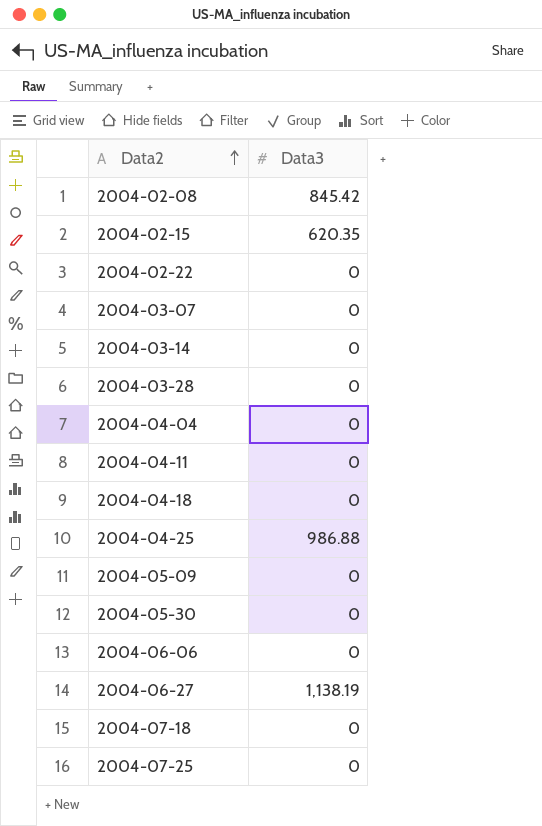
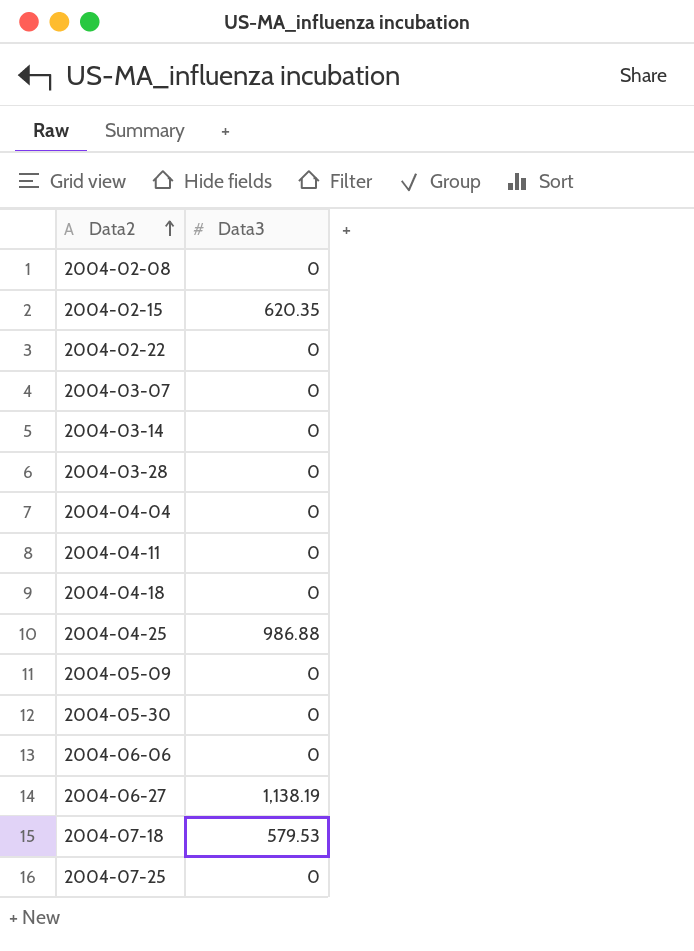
2004-02-08 | Data3: 845.42 -> 0
2004-07-18 | Data3: 0 -> 579.53

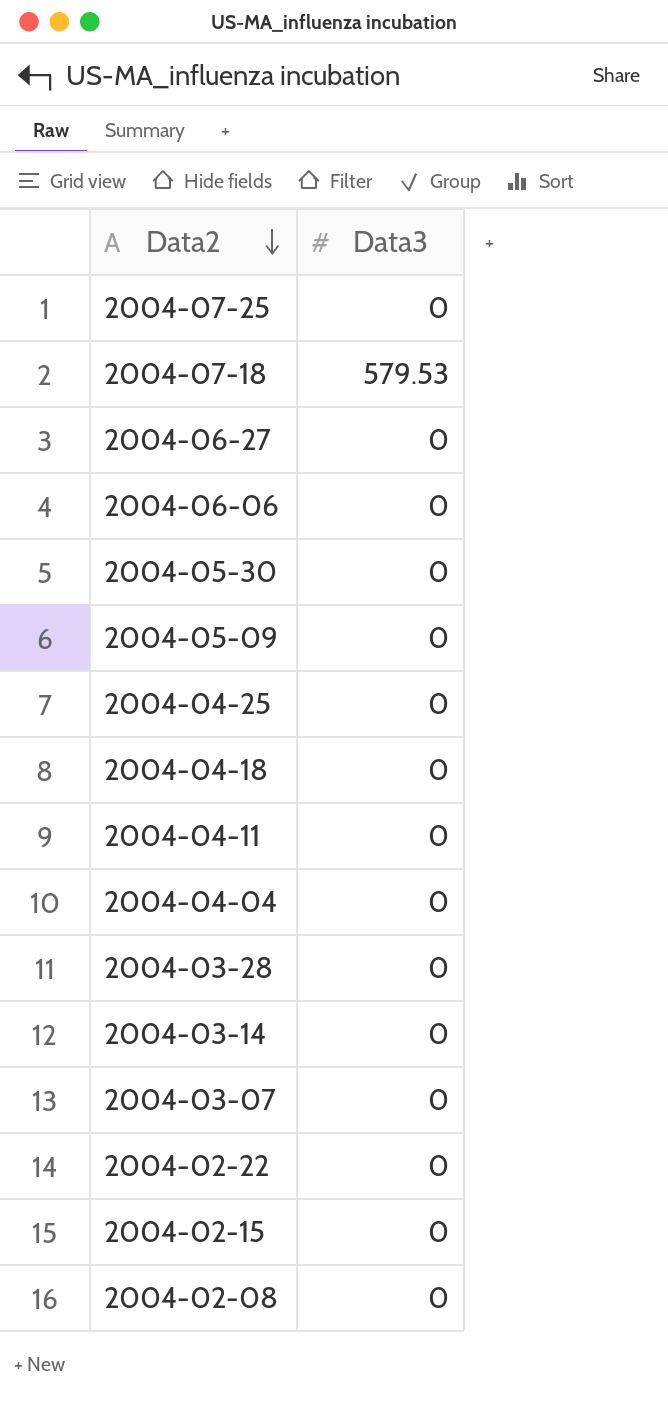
row order: Data2 ascending -> Data2 descending
2004-06-27 | Data3: 1,138.19 -> 0
2004-04-25 | Data3: 986.88 -> 0
2004-02-15 | Data3: 620.35 -> 0

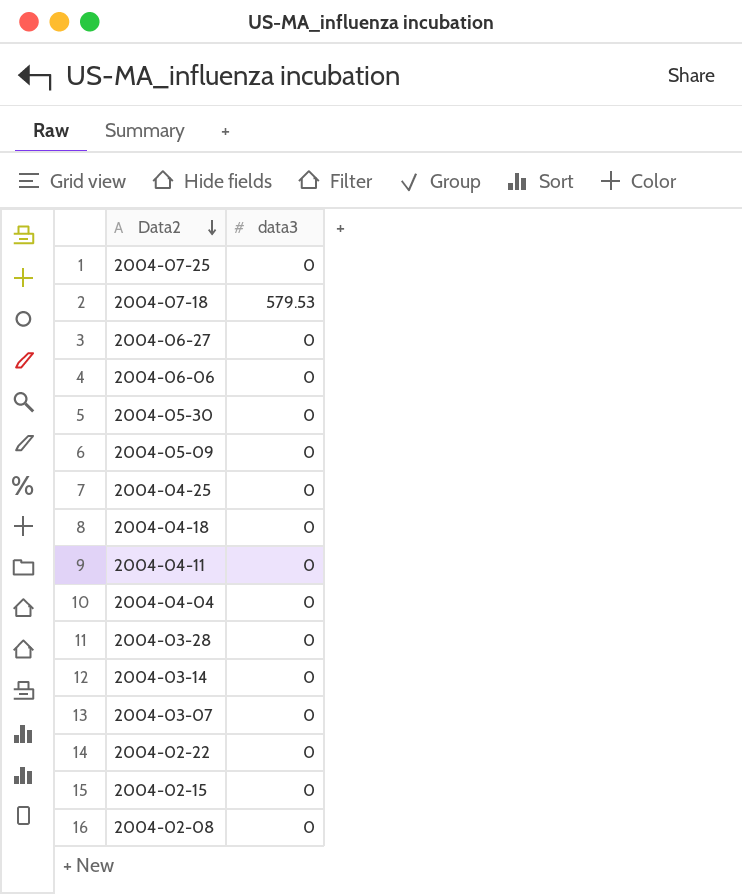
column name: Data3 -> data3

